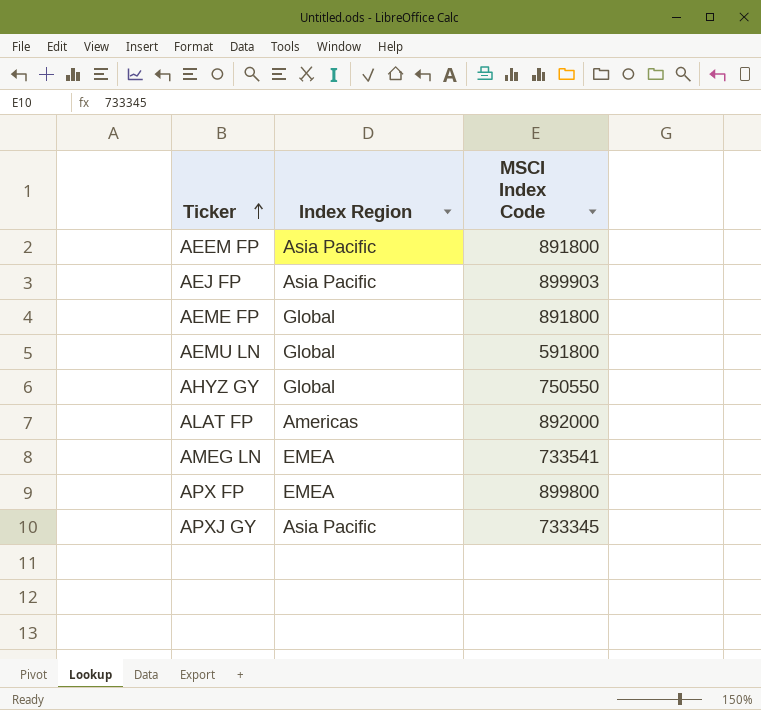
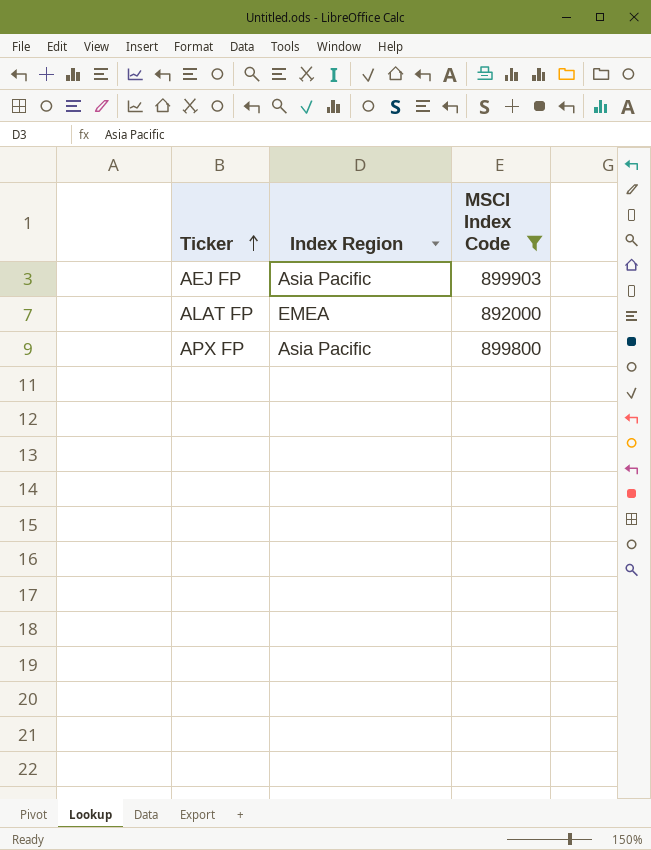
filter: none -> MSCI Index Code >= 892000
ALAT FP | Index Region: Americas -> EMEA
APX FP | Index Region: EMEA -> Asia Pacific

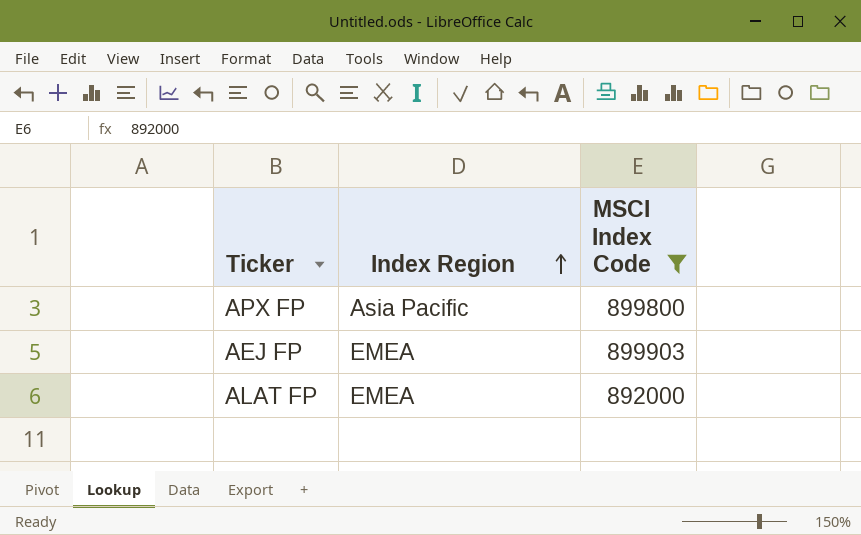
row order: Ticker ascending -> Index Region ascending
AEJ FP | Index Region: Asia Pacific -> EMEA

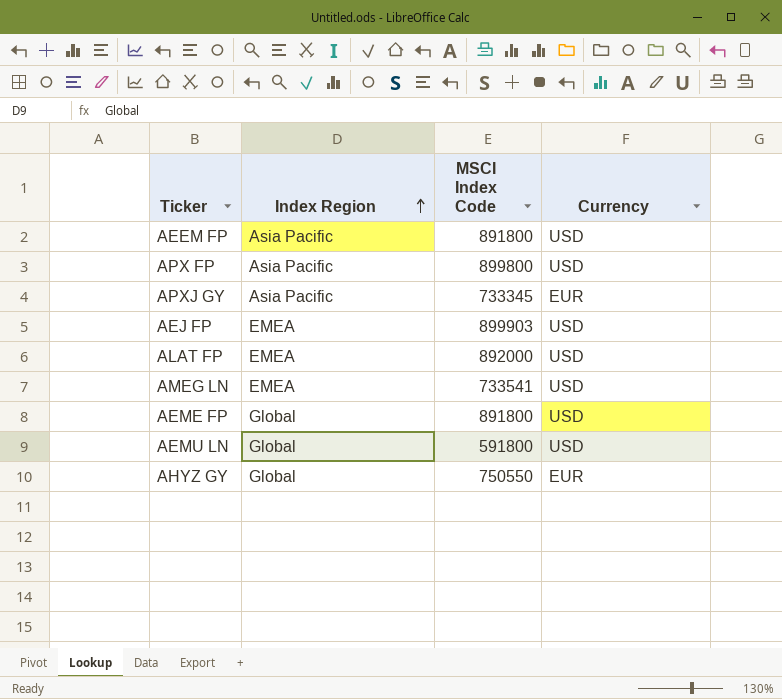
filter: MSCI Index Code >= 892000 -> none
column Currency | position: none -> 4

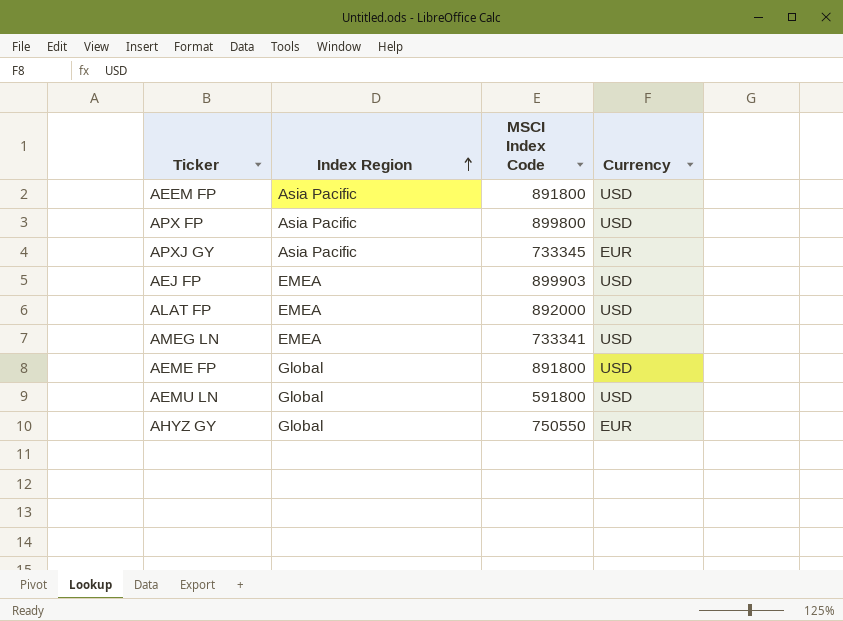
AMEG LN | MSCI Index Code: 733541 -> 733341

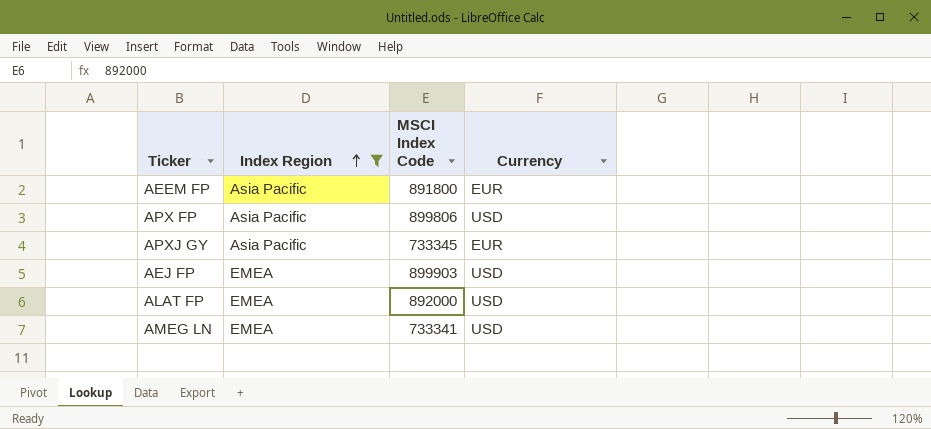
filter: none -> Index Region != Global
AEEM FP | Currency: USD -> EUR
APX FP | MSCI Index Code: 899800 -> 899806

